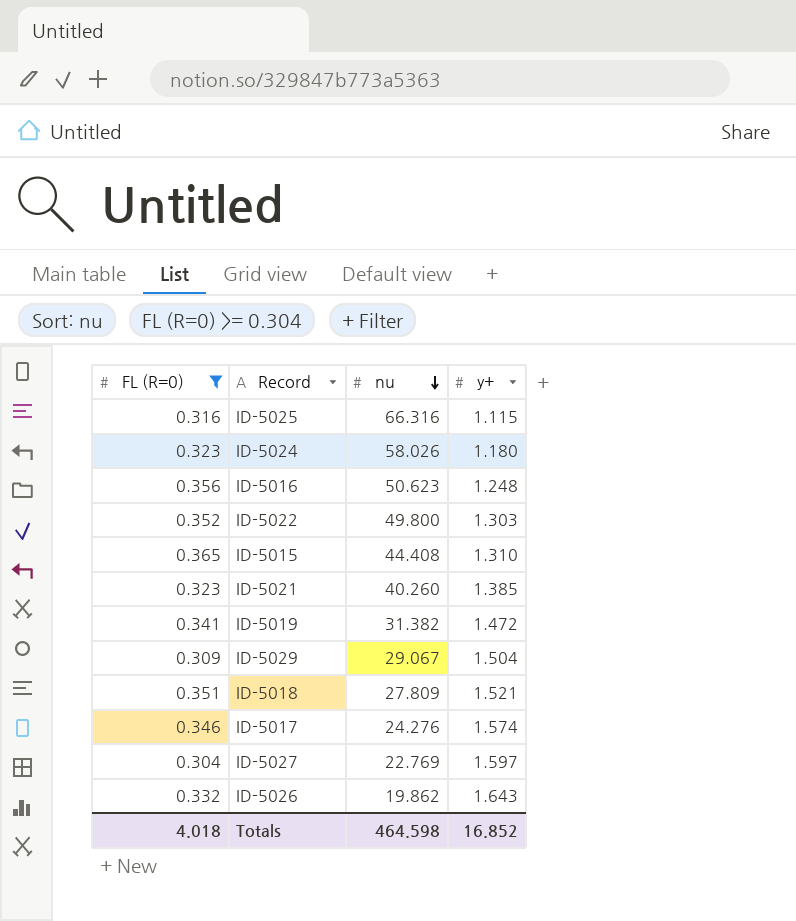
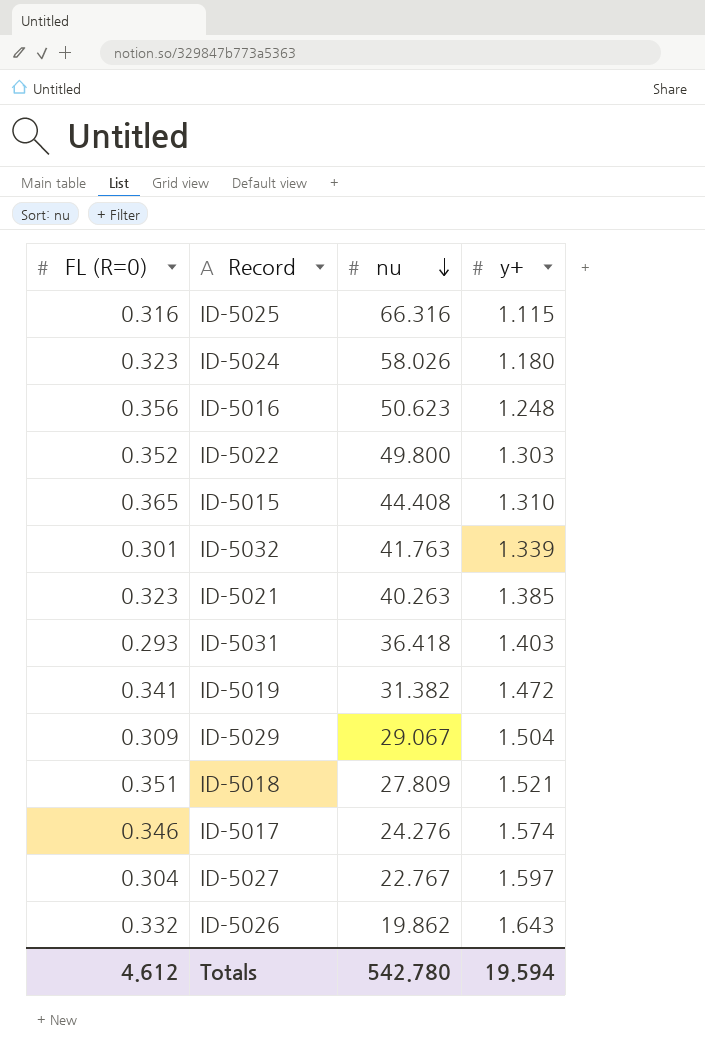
filter: FL (R=0) >= 0.304 -> none
ID-5021 | nu: 40.260 -> 40.263
ID-5027 | nu: 22.769 -> 22.767
Totals | FL (R=0): 4.018 -> 4.612
Totals | nu: 464.598 -> 542.780
Totals | y+: 16.852 -> 19.594

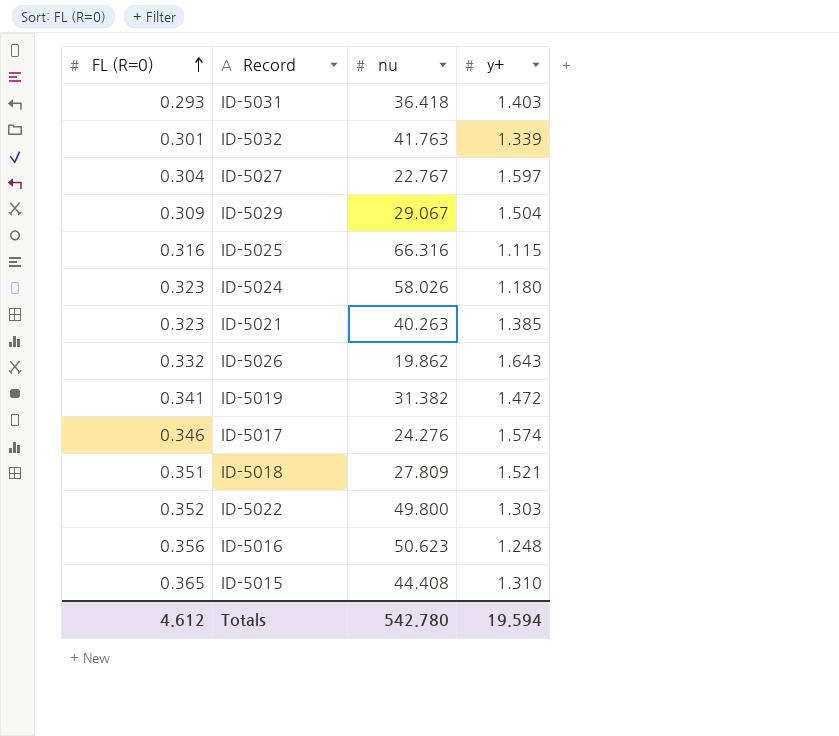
row order: nu descending -> FL (R=0) ascending

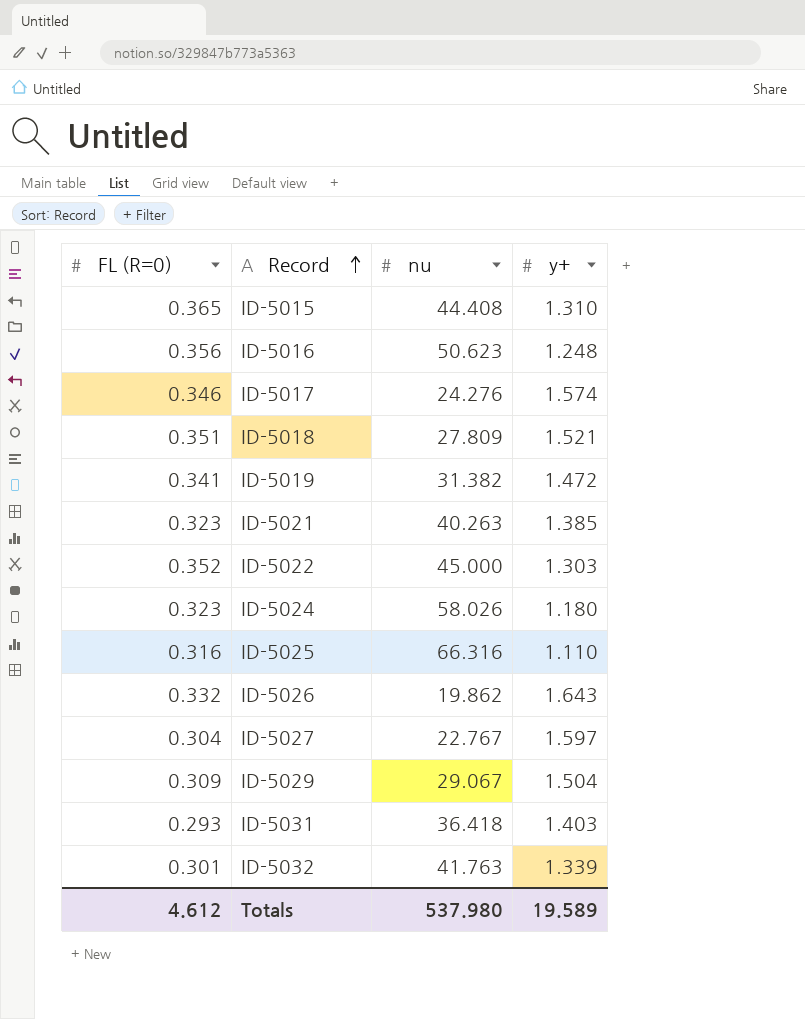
row order: FL (R=0) ascending -> Record ascending
ID-5022 | nu: 49.800 -> 45.000
ID-5025 | y+: 1.115 -> 1.110
Totals | nu: 542.780 -> 537.980
Totals | y+: 19.594 -> 19.589

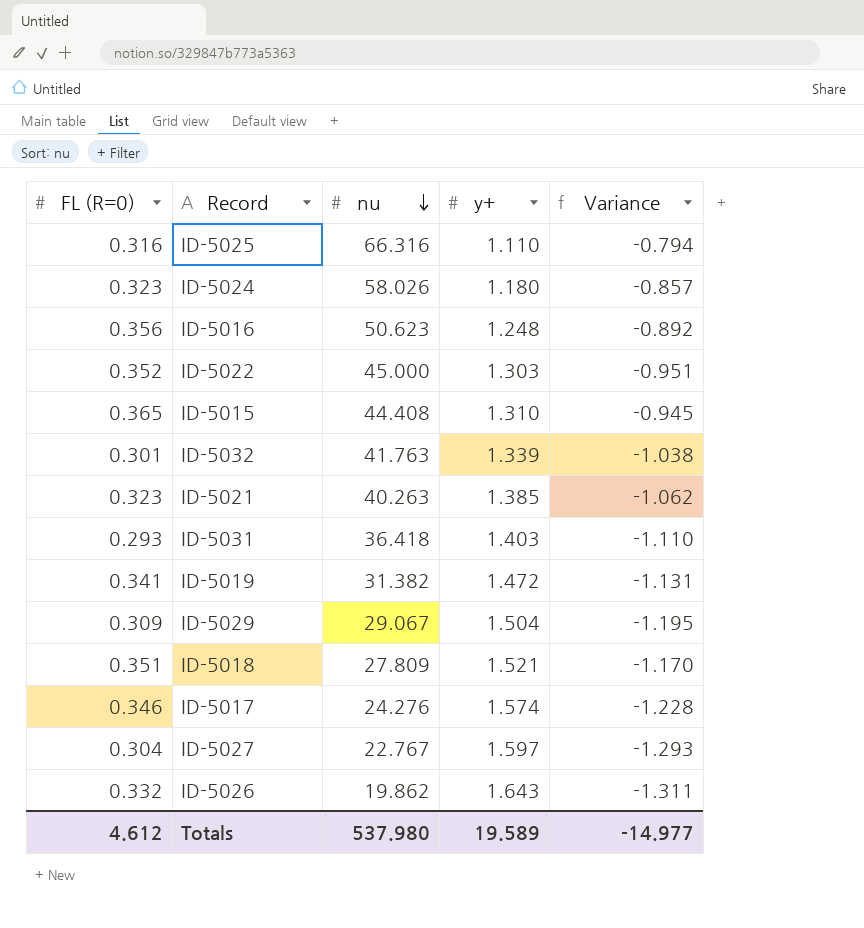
row order: Record ascending -> nu descending
column Variance | formula: none -> [FL (R=0)] - [y+]

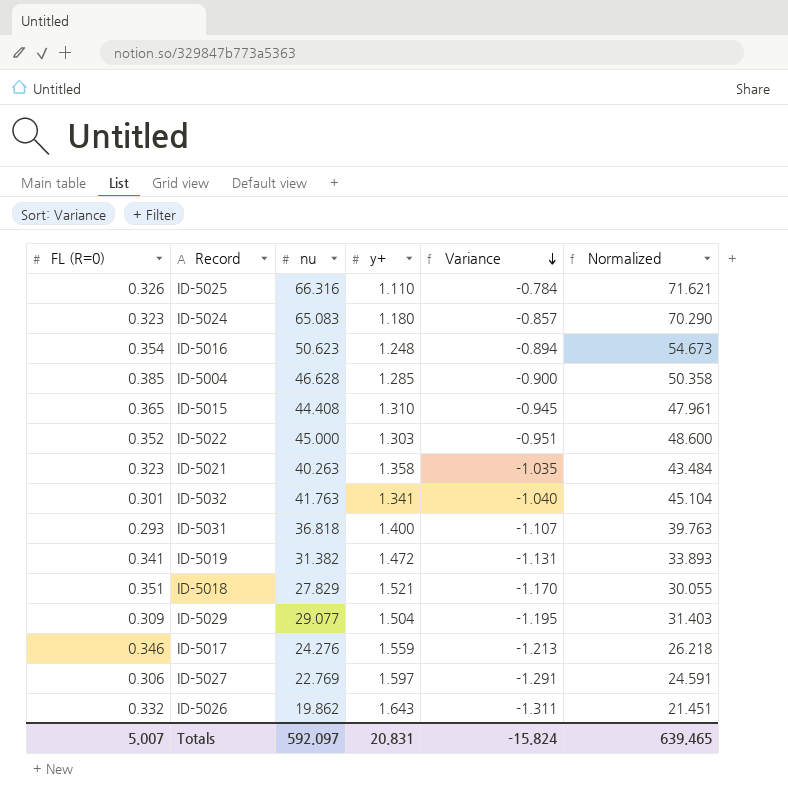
row order: nu descending -> Variance descending
column Normalized | formula: none -> [nu] * 1.08
ID-5025 | FL (R=0): 0.316 -> 0.326
ID-5025 | Variance: -0.794 -> -0.784
ID-5024 | nu: 58.026 -> 65.083
ID-5016 | FL (R=0): 0.356 -> 0.354
ID-5016 | Variance: -0.892 -> -0.894
row ID-5004: none -> 0.385 | 46.628 | 1.285 | -0.900 | 50.358
ID-5021 | y+: 1.385 -> 1.358
ID-5021 | Variance: -1.062 -> -1.035
ID-5032 | y+: 1.339 -> 1.341
ID-5032 | Variance: -1.038 -> -1.040
ID-5031 | nu: 36.418 -> 36.818
ID-5031 | y+: 1.403 -> 1.400
ID-5031 | Variance: -1.110 -> -1.107
ID-5018 | nu: 27.809 -> 27.829
ID-5029 | nu: 29.067 -> 29.077
ID-5017 | y+: 1.574 -> 1.559
ID-5017 | Variance: -1.228 -> -1.213
ID-5027 | FL (R=0): 0.304 -> 0.306
ID-5027 | nu: 22.767 -> 22.769
ID-5027 | Variance: -1.293 -> -1.291
Totals | FL (R=0): 4.612 -> 5.007
Totals | nu: 537.980 -> 592.097
Totals | y+: 19.589 -> 20.831
Totals | Variance: -14.977 -> -15.824

